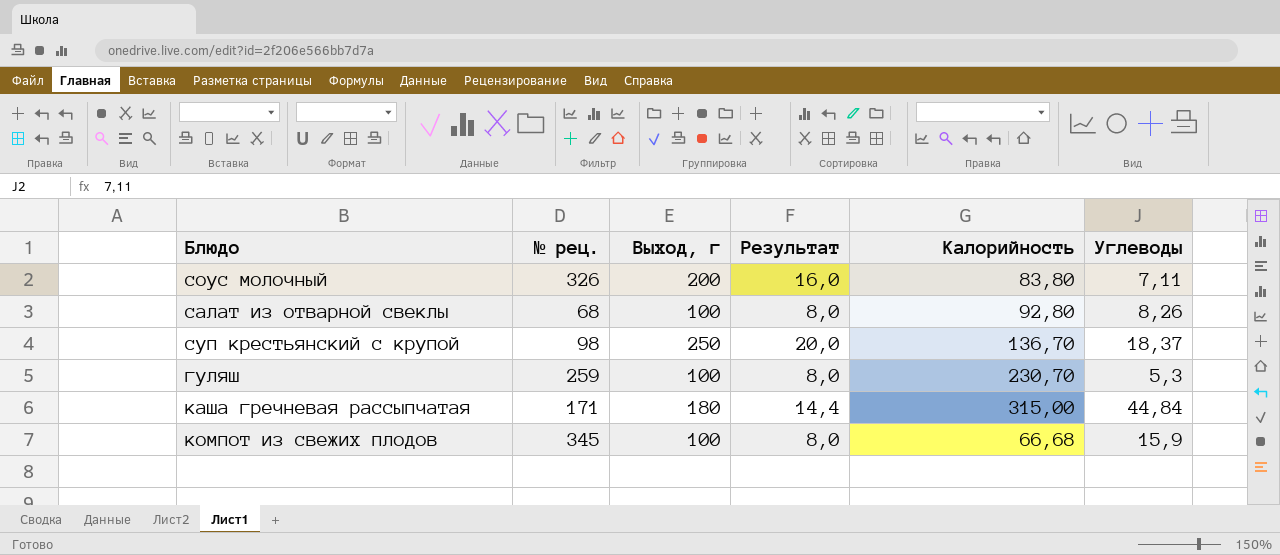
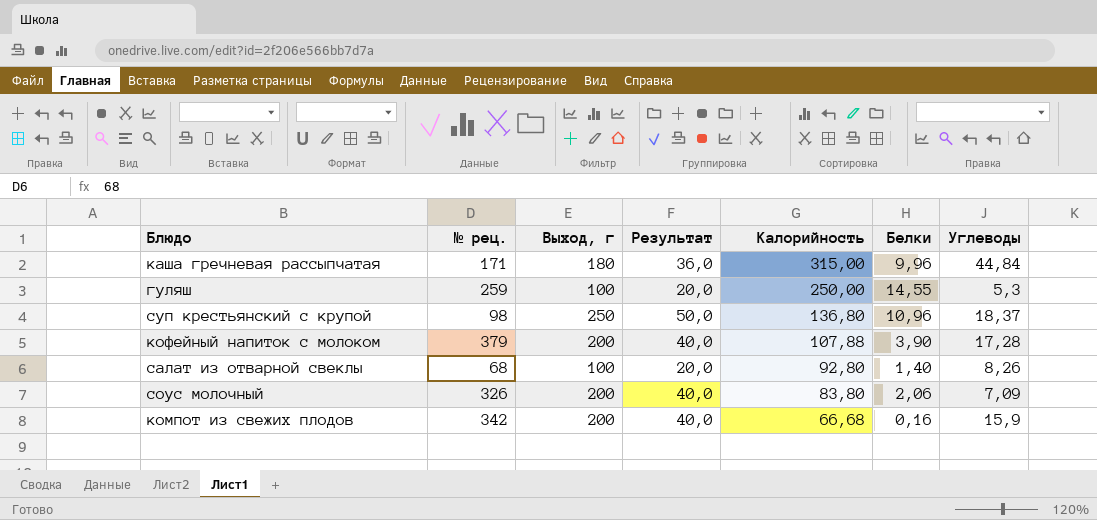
row order: none -> Калорийность descending
column Результат | formula: [Выход, г] * 0,08 -> [Выход, г] * 0,2
column Белки | position: none -> 6
гуляш | Калорийность: 230,70 -> 250,00
суп крестьянский с крупой | Калорийность: 136,70 -> 136,80
row кофейный напиток с молоком: none -> 379 | 200 | 40,0 | 107,88 | 3,90 | 17,28
соус молочный | Углеводы: 7,11 -> 7,09
компот из свежих плодов | № рец.: 345 -> 342
компот из свежих плодов | Выход, г: 100 -> 200

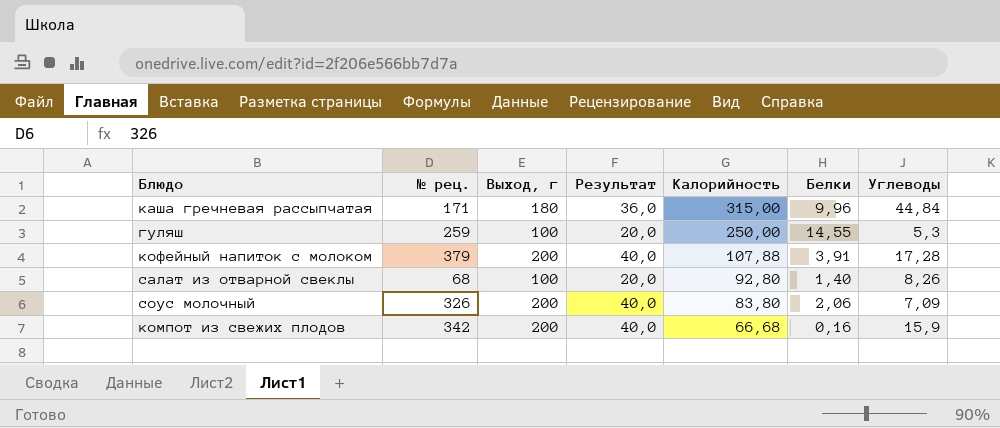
row суп крестьянский с крупой: 98 | 250 | 50,0 | 136,80 | 10,96 | 18,37 -> none
кофейный напиток с молоком | Белки: 3,90 -> 3,91

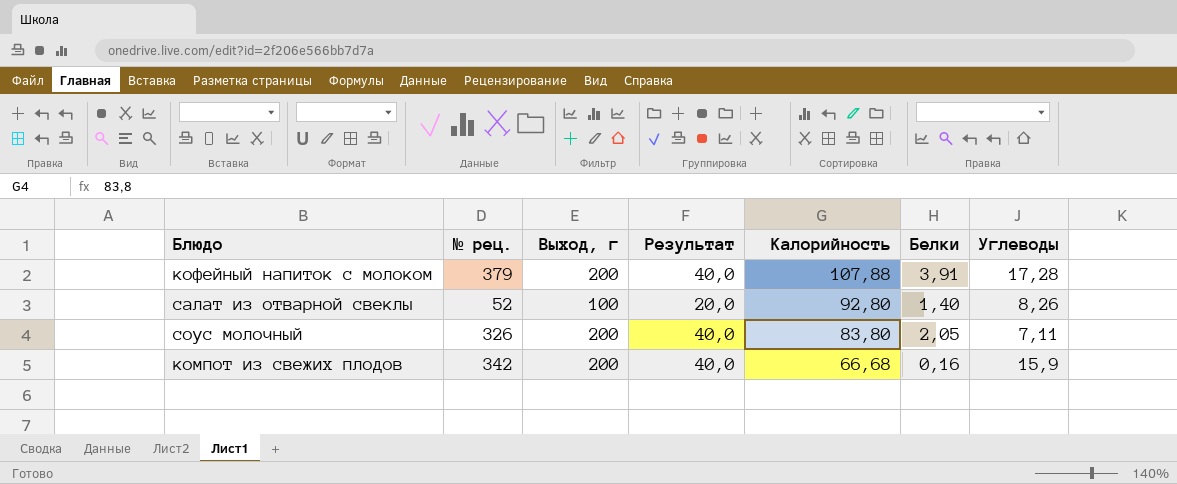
row каша гречневая рассыпчатая: 171 | 180 | 36,0 | 315,00 | 9,96 | 44,84 -> none
row гуляш: 259 | 100 | 20,0 | 250,00 | 14,55 | 5,3 -> none
салат из отварной свеклы | № рец.: 68 -> 52
соус молочный | Белки: 2,06 -> 2,05
соус молочный | Углеводы: 7,09 -> 7,11

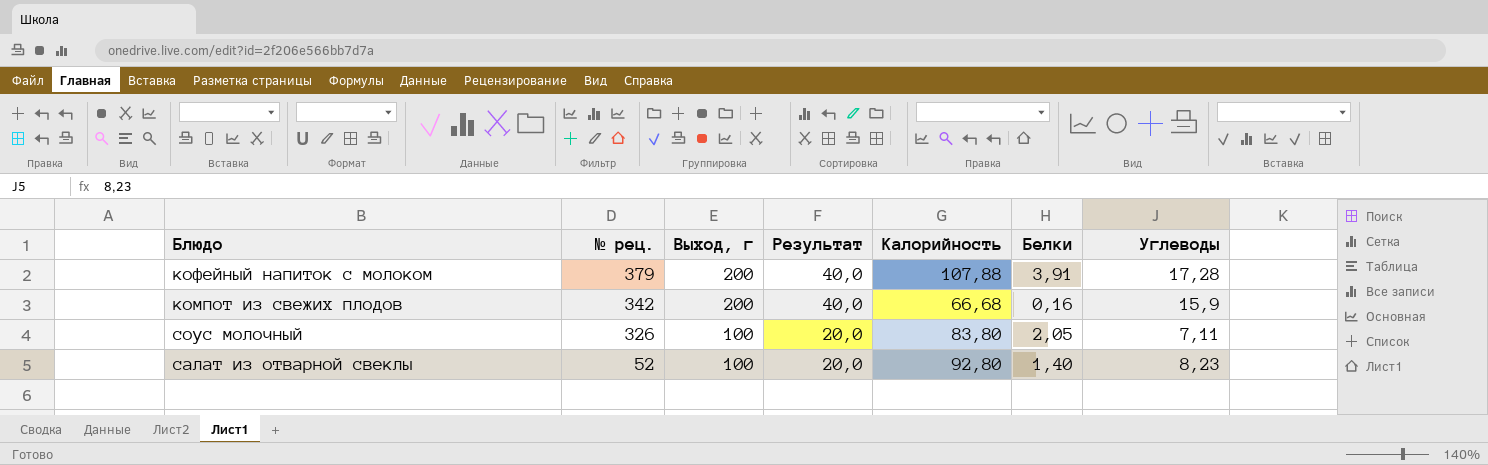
row order: Калорийность descending -> № рец. descending
соус молочный | Выход, г: 200 -> 100
соус молочный | Результат: 40,0 -> 20,0
салат из отварной свеклы | Углеводы: 8,26 -> 8,23

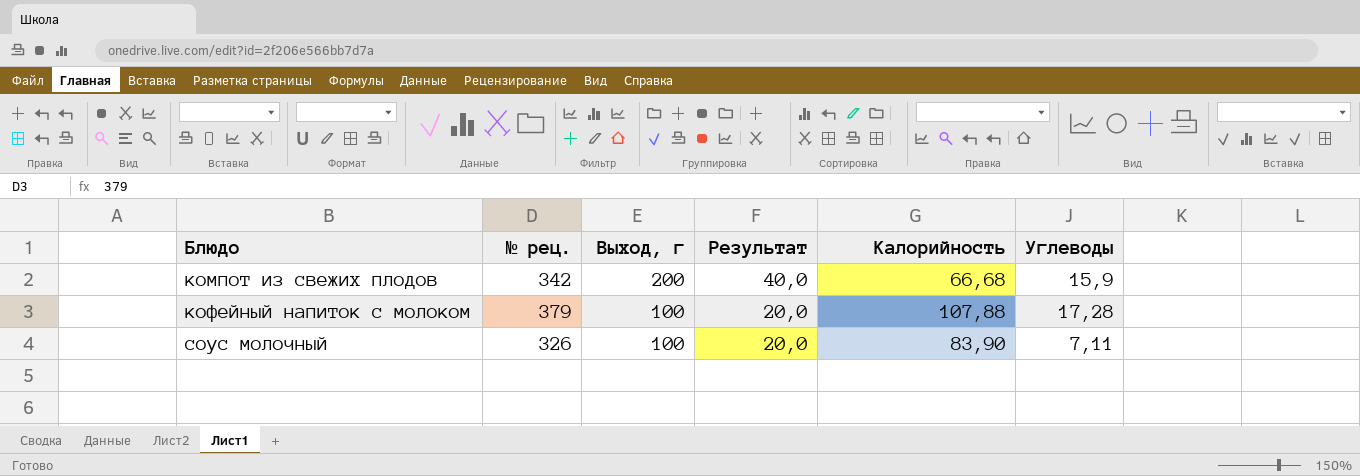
row order: № рец. descending -> Блюдо ascending
column Белки | position: 6 -> none
row салат из отварной свеклы: 52 | 100 | 20,0 | 92,80 | 1,40 | 8,23 -> none
кофейный напиток с молоком | Выход, г: 200 -> 100
кофейный напиток с молоком | Результат: 40,0 -> 20,0
соус молочный | Калорийность: 83,80 -> 83,90

